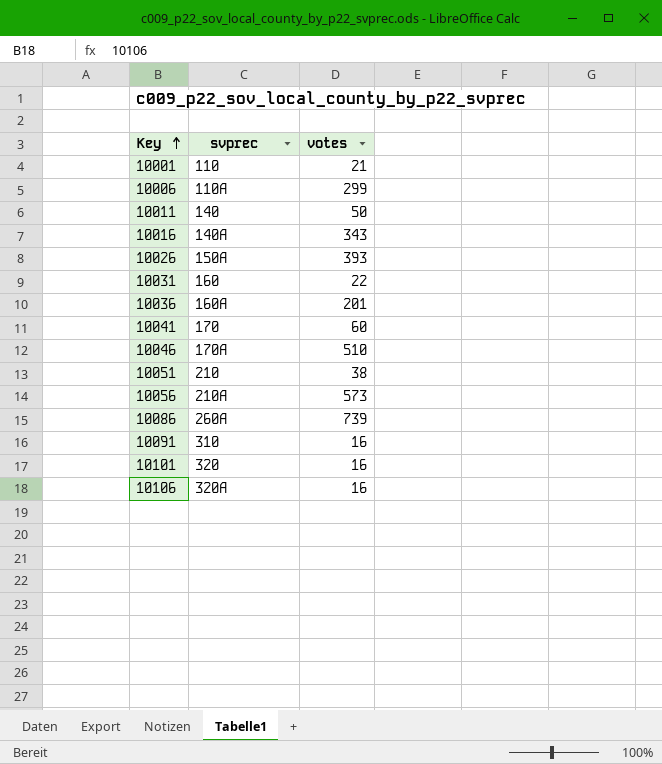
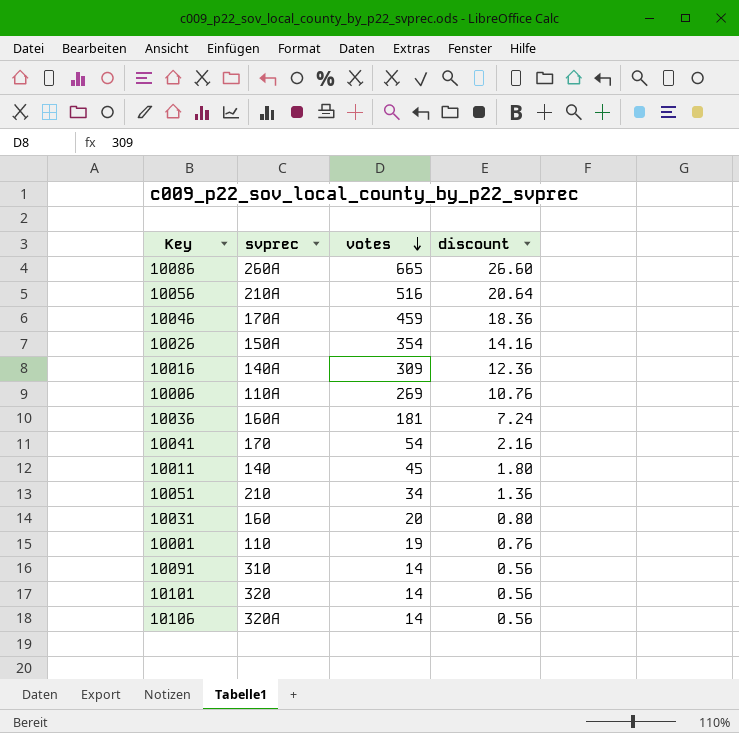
row order: Key ascending -> votes descending
column discount | formula: none -> [votes] * 0.04
10086 | votes: 739 -> 665
10056 | votes: 573 -> 516
10046 | votes: 510 -> 459
10026 | votes: 393 -> 354
10016 | votes: 343 -> 309
10006 | votes: 299 -> 269
10036 | votes: 201 -> 181
10041 | votes: 60 -> 54
10011 | votes: 50 -> 45
10051 | votes: 38 -> 34
10031 | votes: 22 -> 20
10001 | votes: 21 -> 19
10091 | votes: 16 -> 14
10101 | votes: 16 -> 14
10106 | votes: 16 -> 14

